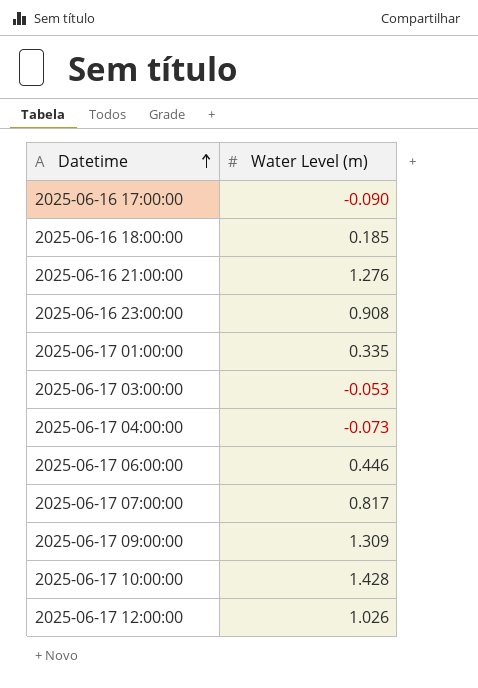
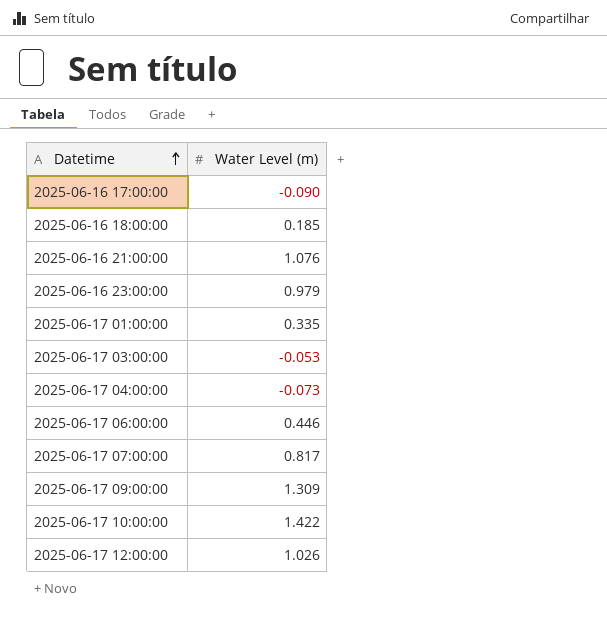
2025-06-16 21:00:00 | Water Level (m): 1.276 -> 1.076
2025-06-16 23:00:00 | Water Level (m): 0.908 -> 0.979
2025-06-17 10:00:00 | Water Level (m): 1.428 -> 1.422

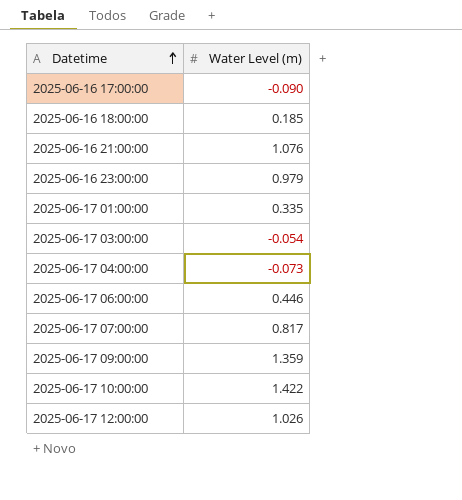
2025-06-17 03:00:00 | Water Level (m): -0.053 -> -0.054
2025-06-17 09:00:00 | Water Level (m): 1.309 -> 1.359

